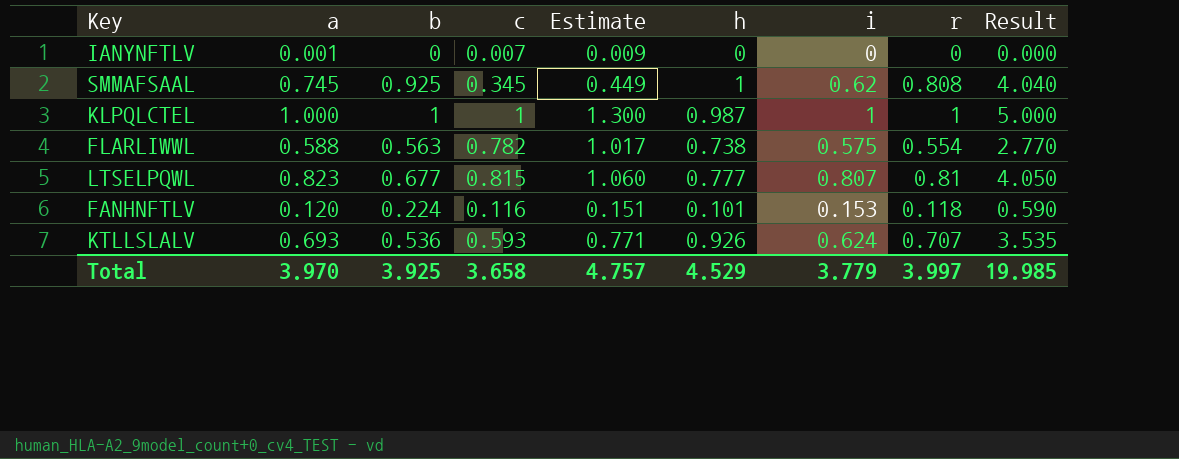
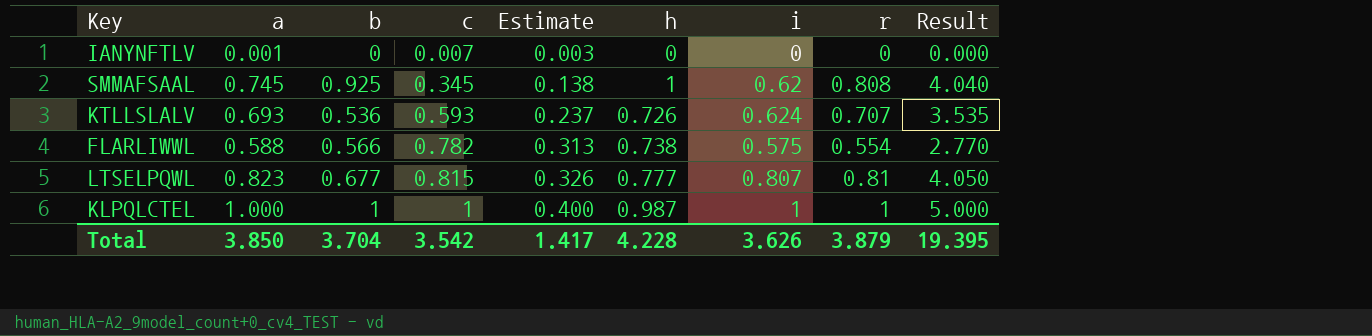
row order: none -> c ascending
column Estimate | formula: [c] * 1.3 -> [c] * 0.4
row FANHNFTLV: 0.120 | 0.224 | 0.116 | 0.151 | 0.101 | 0.153 | 0.118 | 0.590 -> none
KTLLSLALV | h: 0.926 -> 0.726
FLARLIWWL | b: 0.563 -> 0.566
Total | a: 3.970 -> 3.850
Total | b: 3.925 -> 3.704
Total | c: 3.658 -> 3.542
Total | Estimate: 4.757 -> 1.417
Total | h: 4.529 -> 4.228
Total | i: 3.779 -> 3.626
Total | r: 3.997 -> 3.879
Total | Result: 19.985 -> 19.395

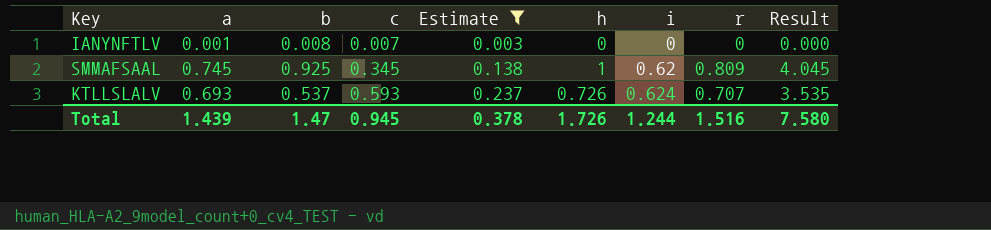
filter: none -> Estimate <= 0.237
IANYNFTLV | b: 0 -> 0.008
SMMAFSAAL | r: 0.808 -> 0.809
SMMAFSAAL | Result: 4.040 -> 4.045
KTLLSLALV | b: 0.536 -> 0.537
Total | a: 3.850 -> 1.439
Total | b: 3.704 -> 1.47
Total | c: 3.542 -> 0.945
Total | Estimate: 1.417 -> 0.378
Total | h: 4.228 -> 1.726
Total | i: 3.626 -> 1.244
Total | r: 3.879 -> 1.516
Total | Result: 19.395 -> 7.580

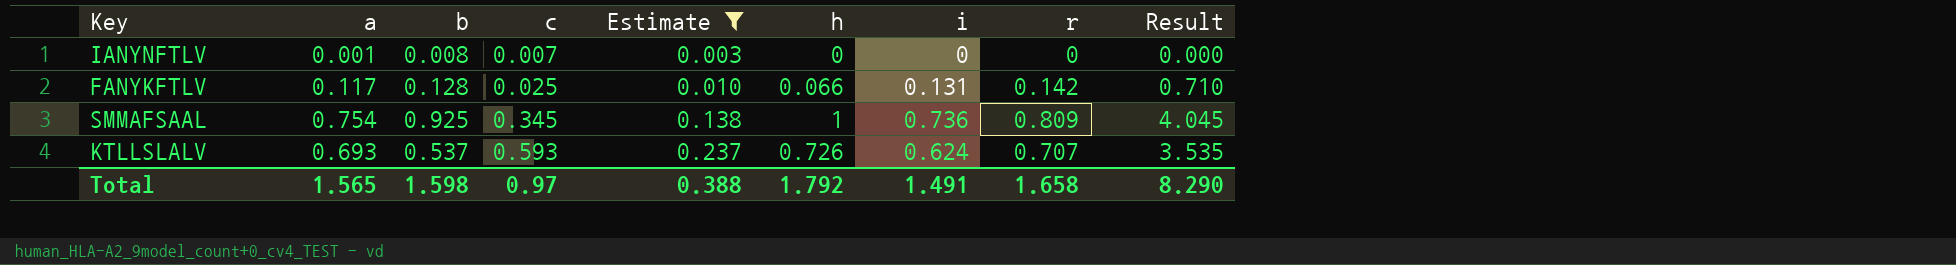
row FANYKFTLV: none -> 0.117 | 0.128 | 0.025 | 0.010 | 0.066 | 0.131 | 0.142 | 0.710
SMMAFSAAL | a: 0.745 -> 0.754
SMMAFSAAL | i: 0.62 -> 0.736
Total | a: 1.439 -> 1.565
Total | b: 1.47 -> 1.598
Total | c: 0.945 -> 0.97
Total | Estimate: 0.378 -> 0.388
Total | h: 1.726 -> 1.792
Total | i: 1.244 -> 1.491
Total | r: 1.516 -> 1.658
Total | Result: 7.580 -> 8.290

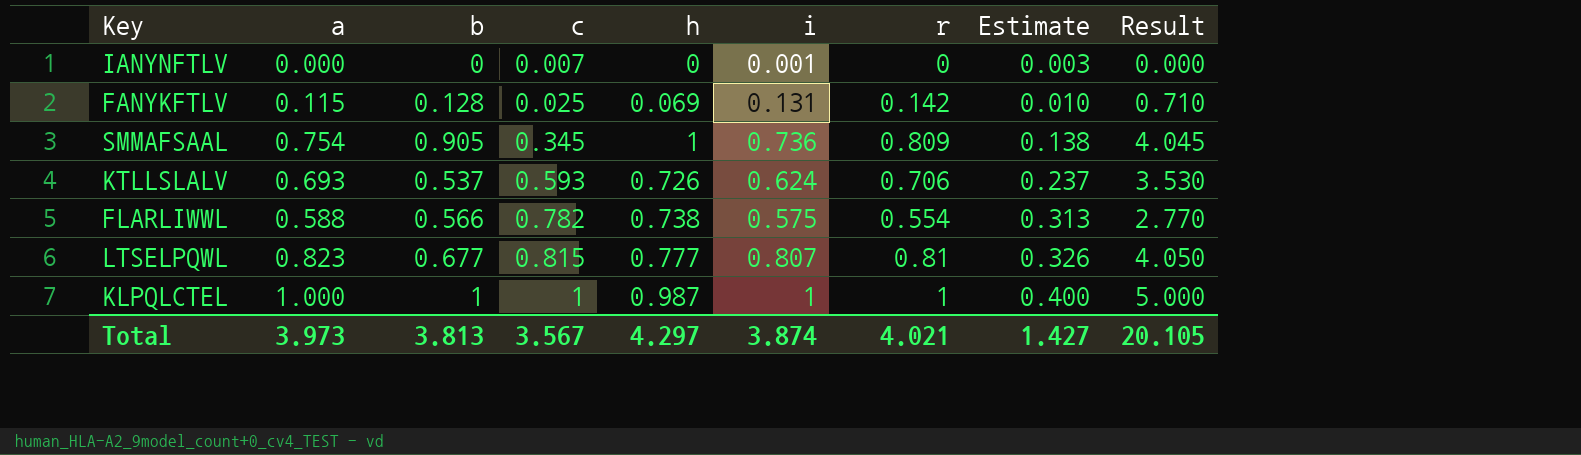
filter: Estimate <= 0.237 -> none
column Estimate | position: 5 -> 8
IANYNFTLV | a: 0.001 -> 0.000
IANYNFTLV | b: 0.008 -> 0
IANYNFTLV | i: 0 -> 0.001
FANYKFTLV | a: 0.117 -> 0.115
FANYKFTLV | h: 0.066 -> 0.069
SMMAFSAAL | b: 0.925 -> 0.905
KTLLSLALV | r: 0.707 -> 0.706
KTLLSLALV | Result: 3.535 -> 3.530
Total | a: 1.565 -> 3.973
Total | b: 1.598 -> 3.813
Total | c: 0.97 -> 3.567
Total | h: 1.792 -> 4.297
Total | i: 1.491 -> 3.874
Total | r: 1.658 -> 4.021
Total | Estimate: 0.388 -> 1.427
Total | Result: 8.290 -> 20.105

